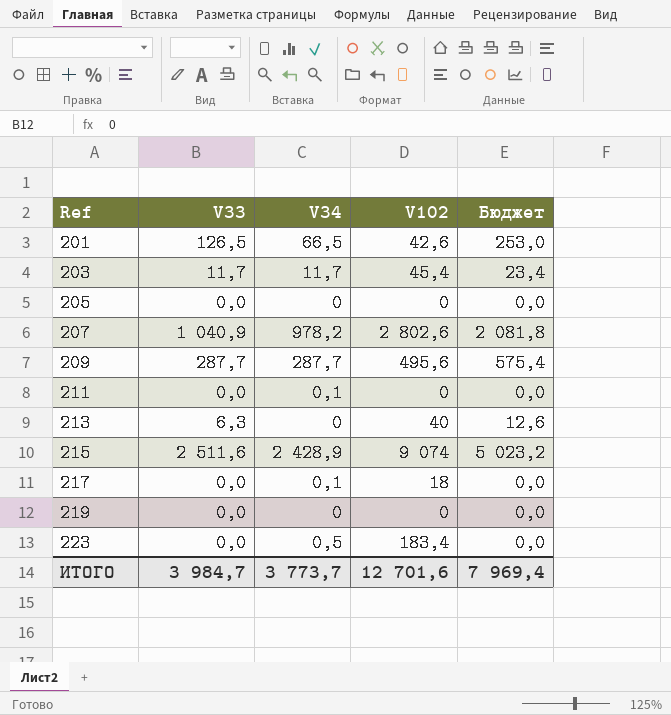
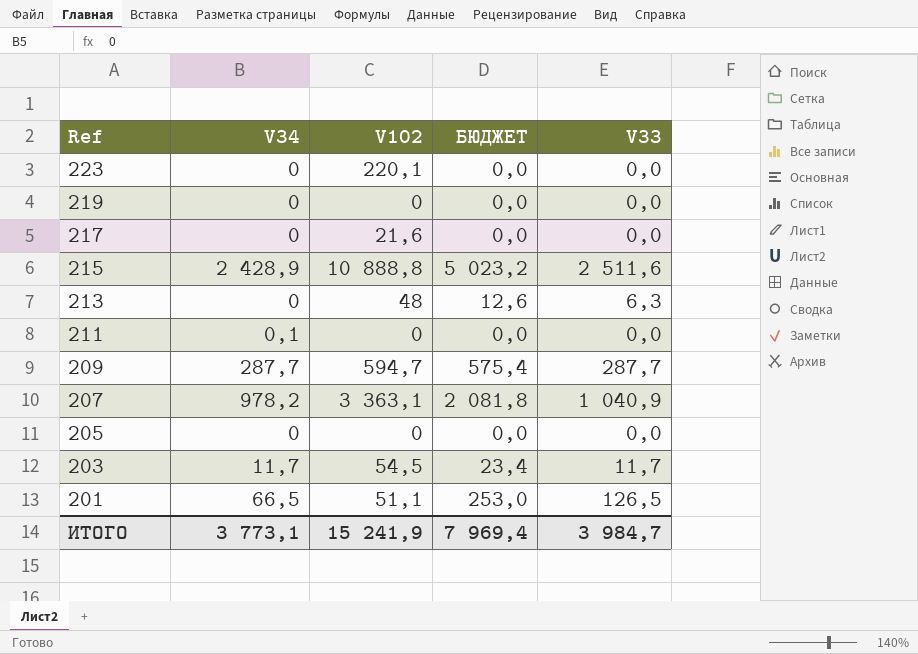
row order: Ref ascending -> Ref descending
column name: Бюджет -> БЮДЖЕТ
column V33 | position: 2 -> 5
223 | V34: 0,5 -> 0
223 | V102: 183,4 -> 220,1
217 | V34: 0,1 -> 0
217 | V102: 18 -> 21,6
215 | V102: 9 074 -> 10 888,8
213 | V102: 40 -> 48
209 | V102: 495,6 -> 594,7
207 | V102: 2 802,6 -> 3 363,1
203 | V102: 45,4 -> 54,5
201 | V102: 42,6 -> 51,1
ИТОГО | V34: 3 773,7 -> 3 773,1
ИТОГО | V102: 12 701,6 -> 15 241,9

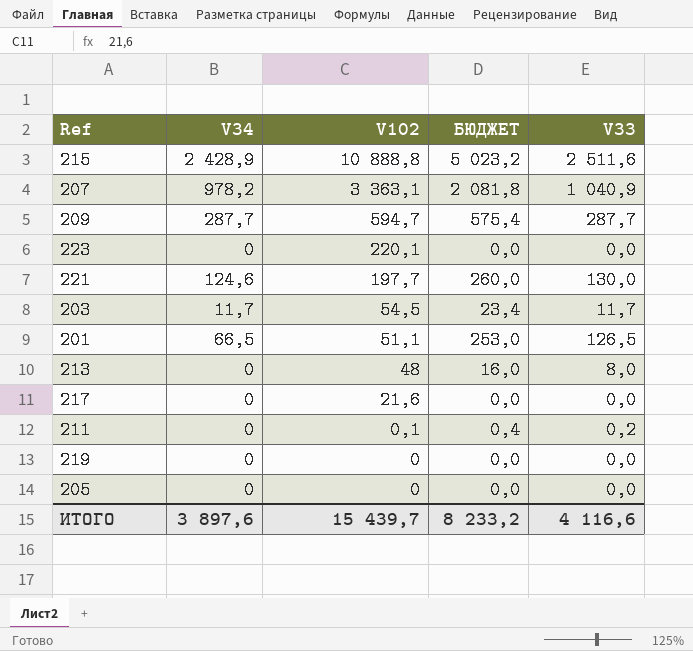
row order: Ref descending -> V102 descending
row 221: none -> 124,6 | 197,7 | 260,0 | 130,0
213 | БЮДЖЕТ: 12,6 -> 16,0
213 | V33: 6,3 -> 8,0
211 | V34: 0,1 -> 0
211 | V102: 0 -> 0,1
211 | БЮДЖЕТ: 0,0 -> 0,4
211 | V33: 0,0 -> 0,2
ИТОГО | V34: 3 773,1 -> 3 897,6
ИТОГО | V102: 15 241,9 -> 15 439,7
ИТОГО | БЮДЖЕТ: 7 969,4 -> 8 233,2
ИТОГО | V33: 3 984,7 -> 4 116,6

